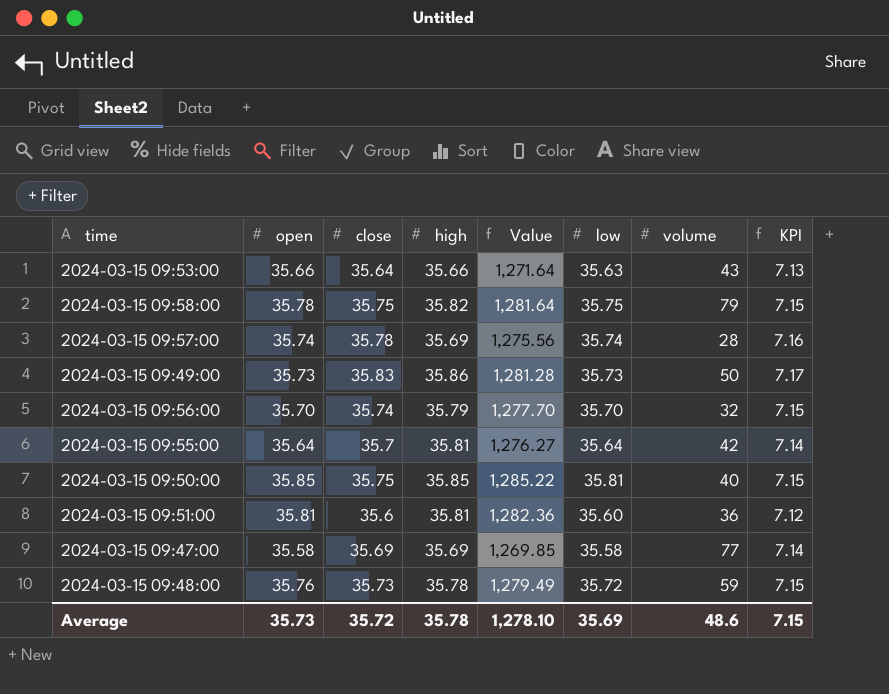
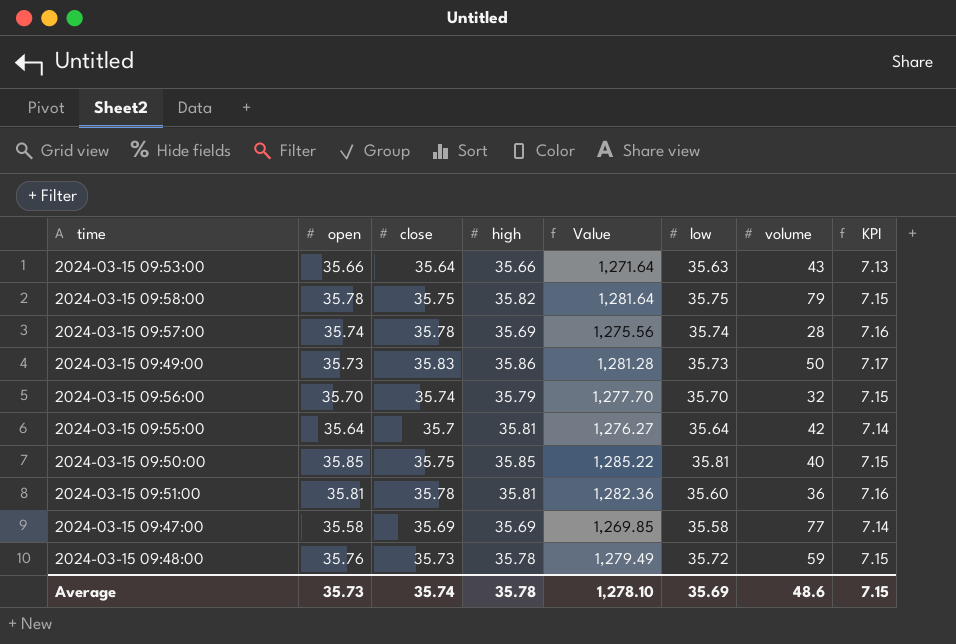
2024-03-15 09:51:00 | close: 35.6 -> 35.78
2024-03-15 09:51:00 | KPI: 7.12 -> 7.16
Average | close: 35.72 -> 35.74

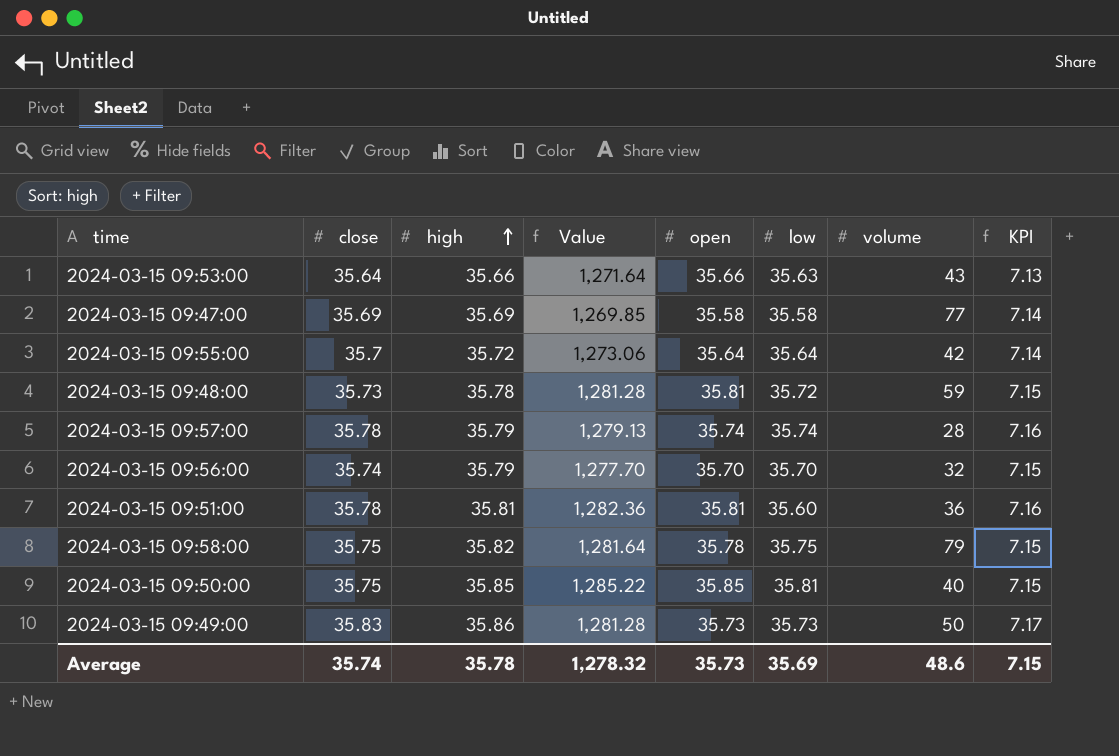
row order: none -> high ascending
column open | position: 2 -> 5
2024-03-15 09:55:00 | high: 35.81 -> 35.72
2024-03-15 09:55:00 | Value: 1,276.27 -> 1,273.06
2024-03-15 09:48:00 | Value: 1,279.49 -> 1,281.28
2024-03-15 09:48:00 | open: 35.76 -> 35.81
2024-03-15 09:57:00 | high: 35.69 -> 35.79
2024-03-15 09:57:00 | Value: 1,275.56 -> 1,279.13
Average | Value: 1,278.10 -> 1,278.32

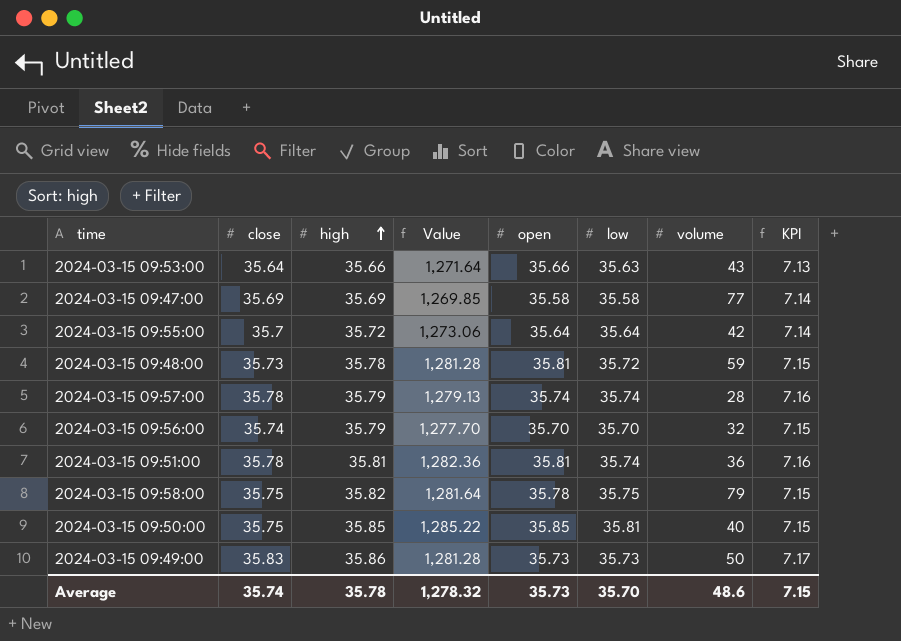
2024-03-15 09:51:00 | low: 35.60 -> 35.74
Average | low: 35.69 -> 35.70

